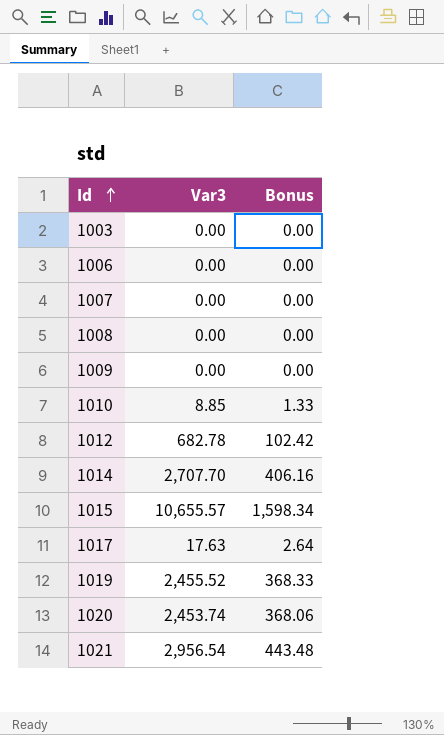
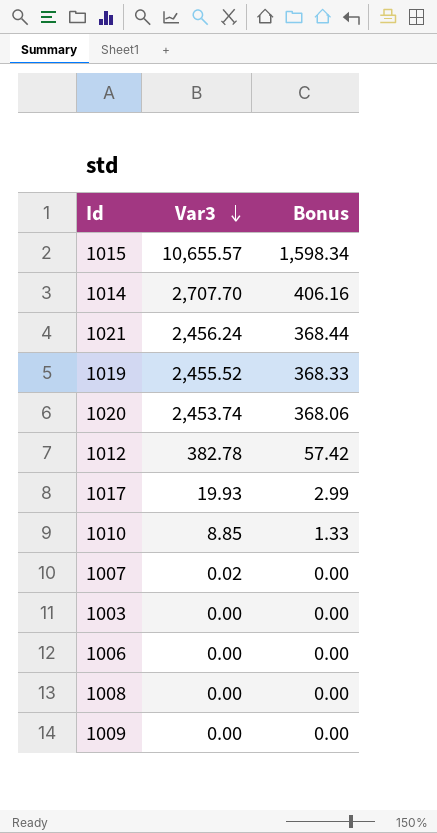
row order: Id ascending -> Var3 descending
1021 | Var3: 2,956.54 -> 2,456.24
1021 | Bonus: 443.48 -> 368.44
1012 | Var3: 682.78 -> 382.78
1012 | Bonus: 102.42 -> 57.42
1017 | Var3: 17.63 -> 19.93
1017 | Bonus: 2.64 -> 2.99
1007 | Var3: 0.00 -> 0.02

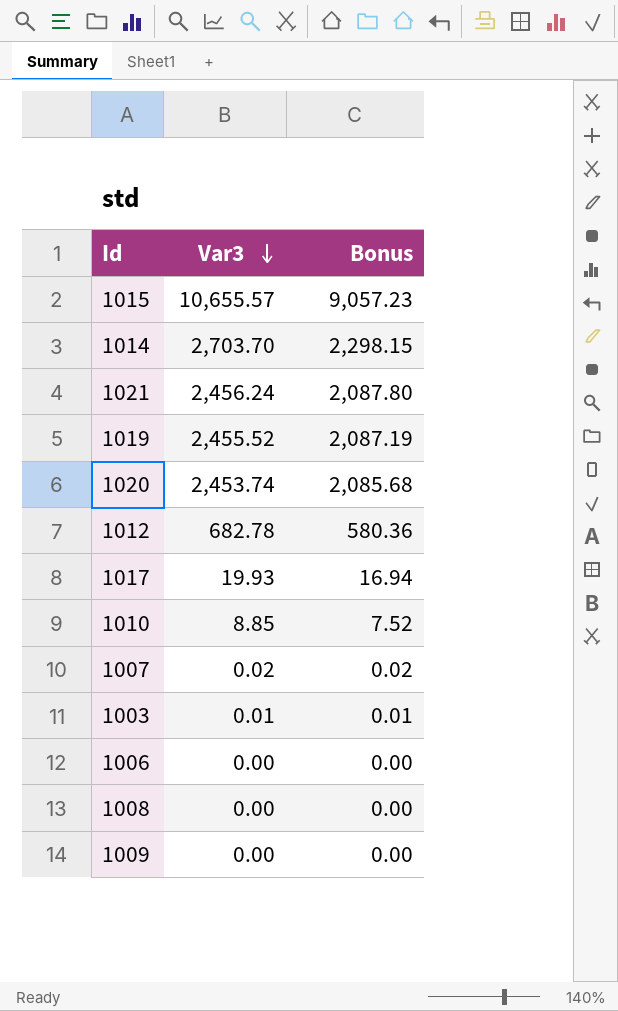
column Bonus | formula: [Var3] * 0.15 -> [Var3] * 0.85
1014 | Var3: 2,707.70 -> 2,703.70
1012 | Var3: 382.78 -> 682.78
1003 | Var3: 0.00 -> 0.01

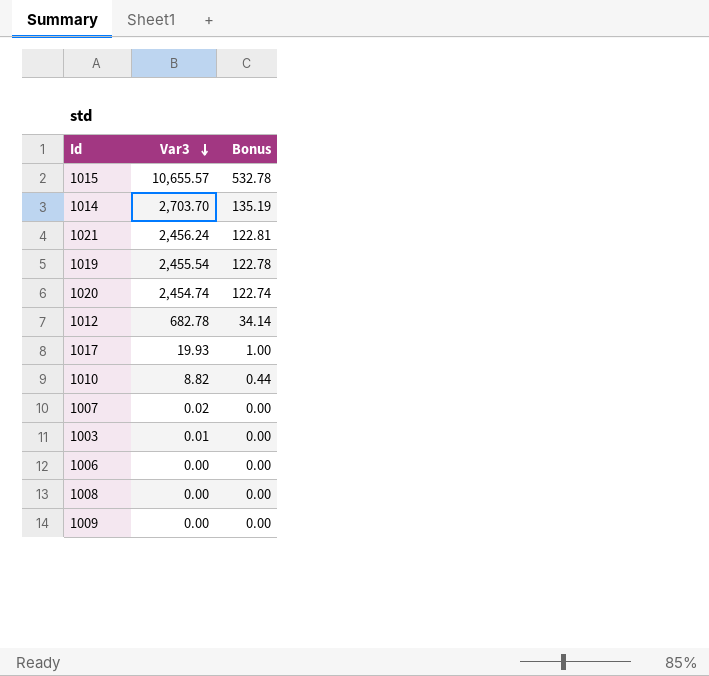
column Bonus | formula: [Var3] * 0.85 -> [Var3] * 0.05
1019 | Var3: 2,455.52 -> 2,455.54
1020 | Var3: 2,453.74 -> 2,454.74
1010 | Var3: 8.85 -> 8.82

